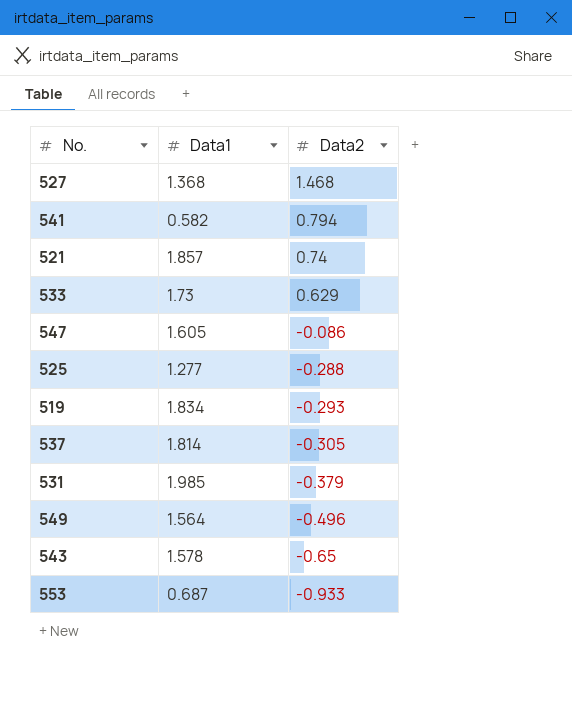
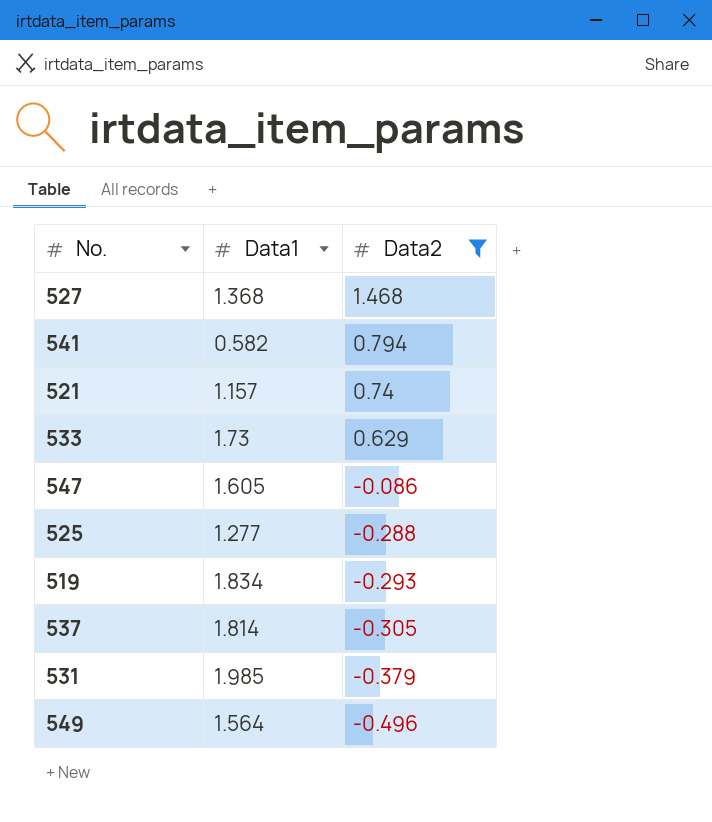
filter: none -> Data2 >= -0.496
521 | Data1: 1.857 -> 1.157

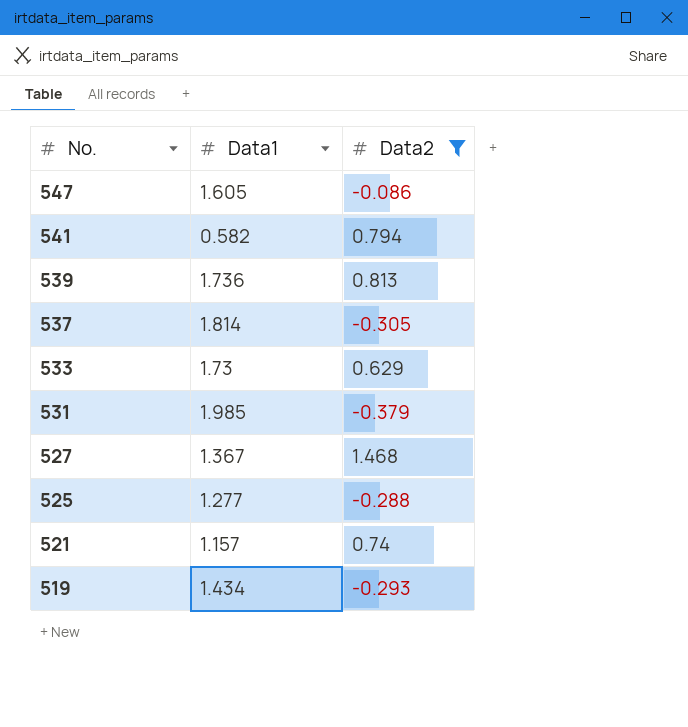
row order: Data2 descending -> No. descending
row 549: 1.564 | -0.496 -> none
row 539: none -> 1.736 | 0.813
527 | Data1: 1.368 -> 1.367
519 | Data1: 1.834 -> 1.434

